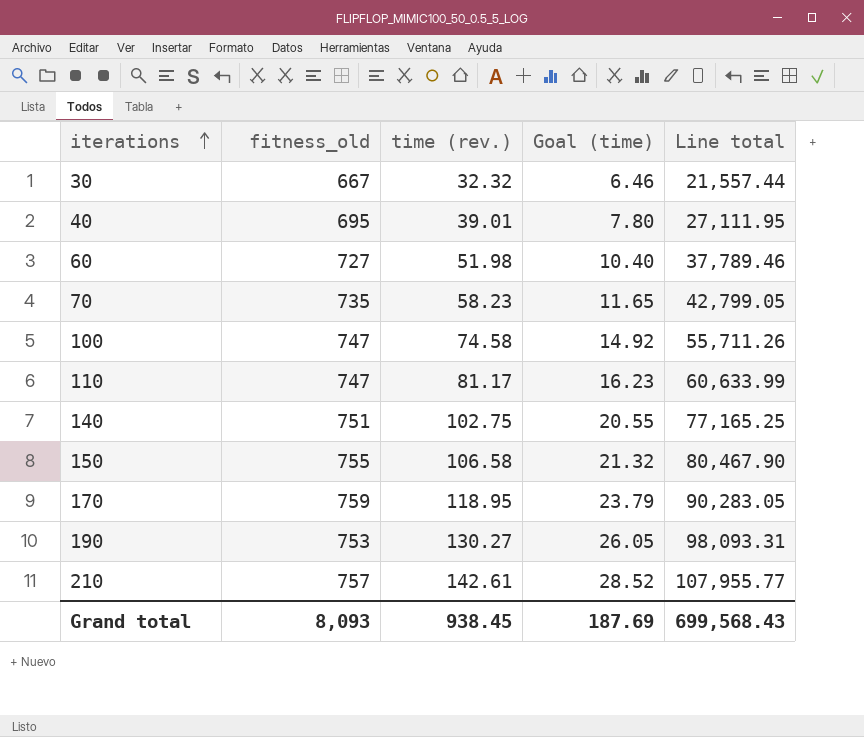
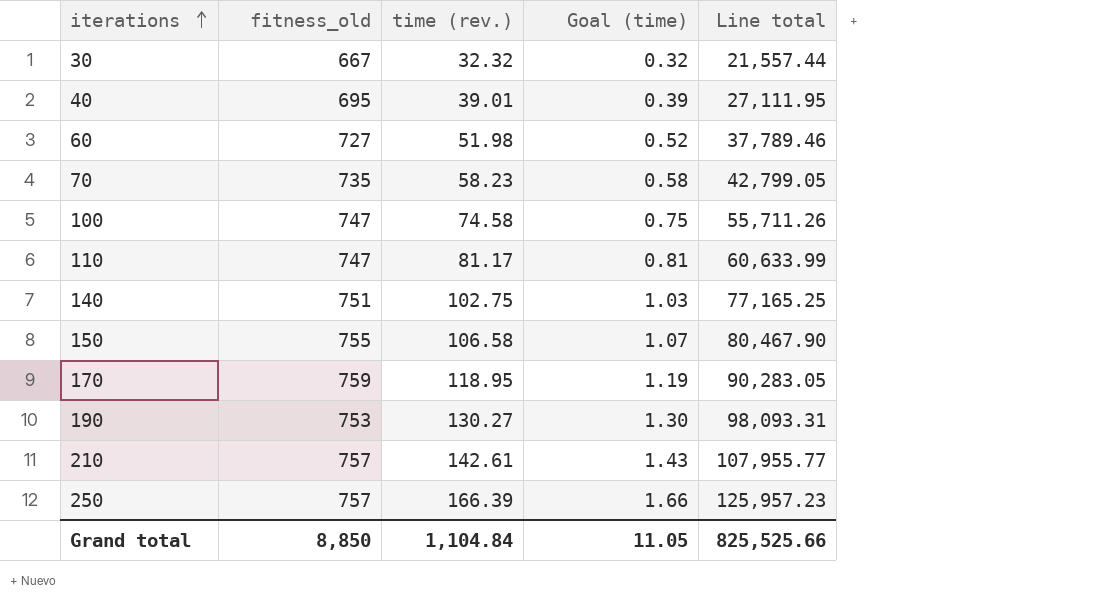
column Goal (time) | formula: [time (rev.)] * 0.2 -> [time (rev.)] * 0.01
row 250: none -> 757 | 166.39 | 1.66 | 125,957.23
Grand total | fitness_old: 8,093 -> 8,850
Grand total | time (rev.): 938.45 -> 1,104.84
Grand total | Goal (time): 187.69 -> 11.05
Grand total | Line total: 699,568.43 -> 825,525.66

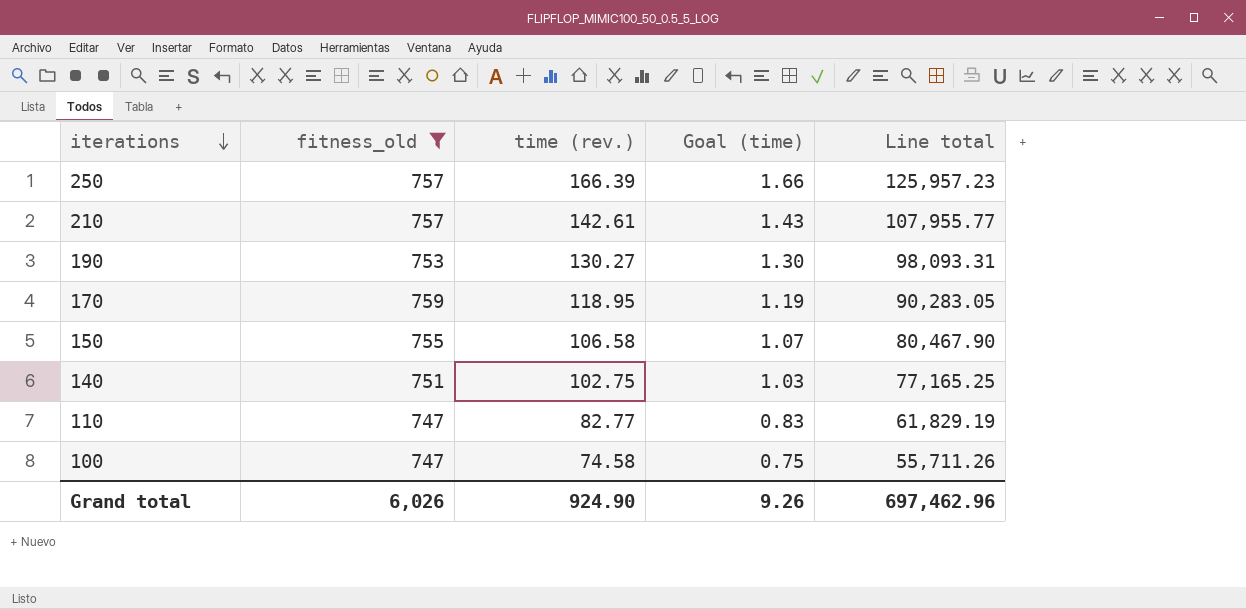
filter: none -> fitness_old >= 747
row order: iterations ascending -> iterations descending
110 | time (rev.): 81.17 -> 82.77
110 | Goal (time): 0.81 -> 0.83
110 | Line total: 60,633.99 -> 61,829.19
Grand total | fitness_old: 8,850 -> 6,026
Grand total | time (rev.): 1,104.84 -> 924.90
Grand total | Goal (time): 11.05 -> 9.26
Grand total | Line total: 825,525.66 -> 697,462.96

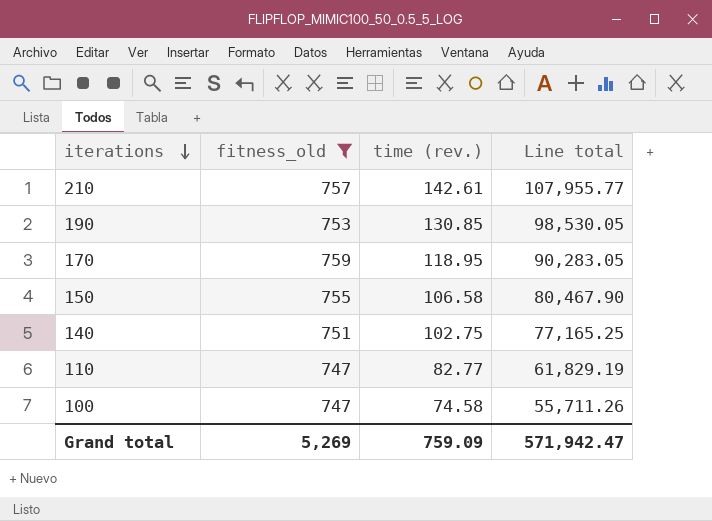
column Goal (time) | formula: [time (rev.)] * 0.01 -> none
row 250: 757 | 166.39 | 1.66 | 125,957.23 -> none
190 | time (rev.): 130.27 -> 130.85
190 | Line total: 98,093.31 -> 98,530.05
Grand total | fitness_old: 6,026 -> 5,269
Grand total | time (rev.): 924.90 -> 759.09
Grand total | Line total: 697,462.96 -> 571,942.47

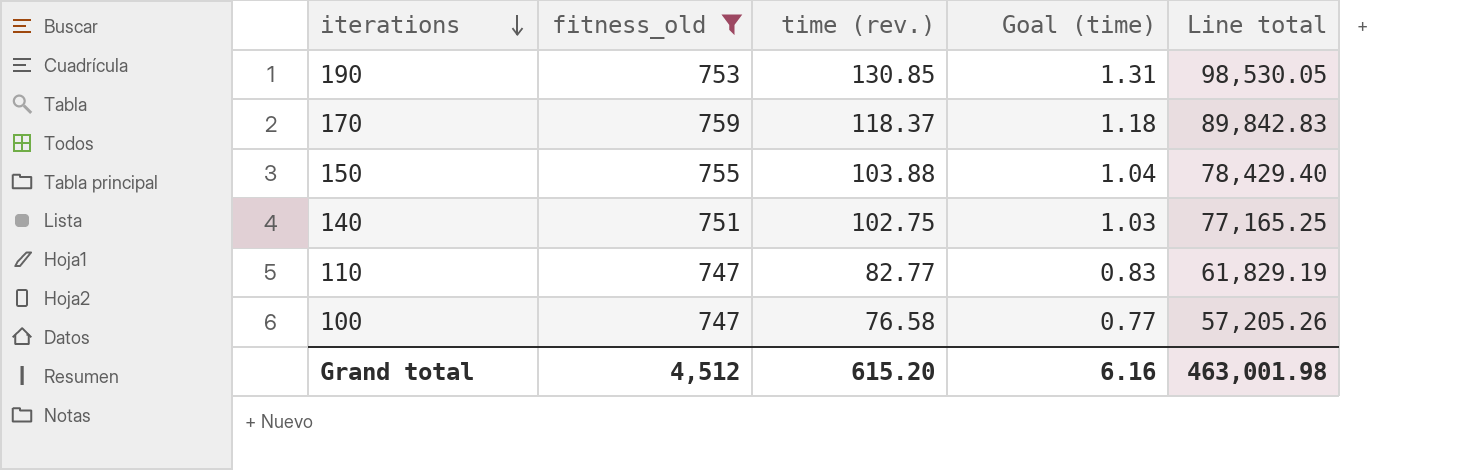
column Goal (time) | formula: none -> [time (rev.)] * 0.01
row 210: 757 | 142.61 | 107,955.77 -> none
170 | time (rev.): 118.95 -> 118.37
170 | Line total: 90,283.05 -> 89,842.83
150 | time (rev.): 106.58 -> 103.88
150 | Line total: 80,467.90 -> 78,429.40
100 | time (rev.): 74.58 -> 76.58
100 | Line total: 55,711.26 -> 57,205.26
Grand total | fitness_old: 5,269 -> 4,512
Grand total | time (rev.): 759.09 -> 615.20
Grand total | Line total: 571,942.47 -> 463,001.98

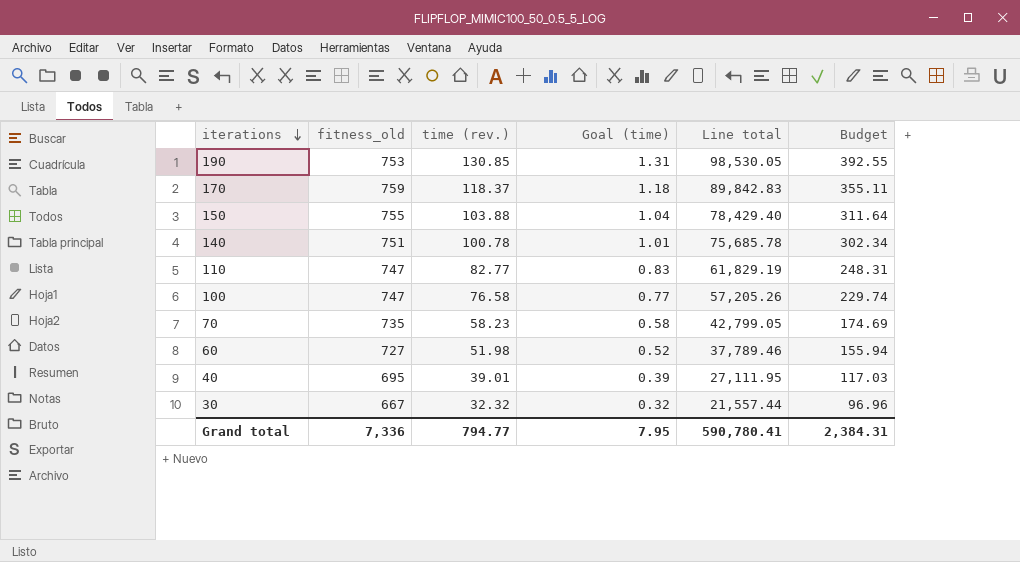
filter: fitness_old >= 747 -> none
column Budget | formula: none -> [time (rev.)] * 3
140 | time (rev.): 102.75 -> 100.78
140 | Goal (time): 1.03 -> 1.01
140 | Line total: 77,165.25 -> 75,685.78
Grand total | fitness_old: 4,512 -> 7,336
Grand total | time (rev.): 615.20 -> 794.77
Grand total | Goal (time): 6.16 -> 7.95
Grand total | Line total: 463,001.98 -> 590,780.41

